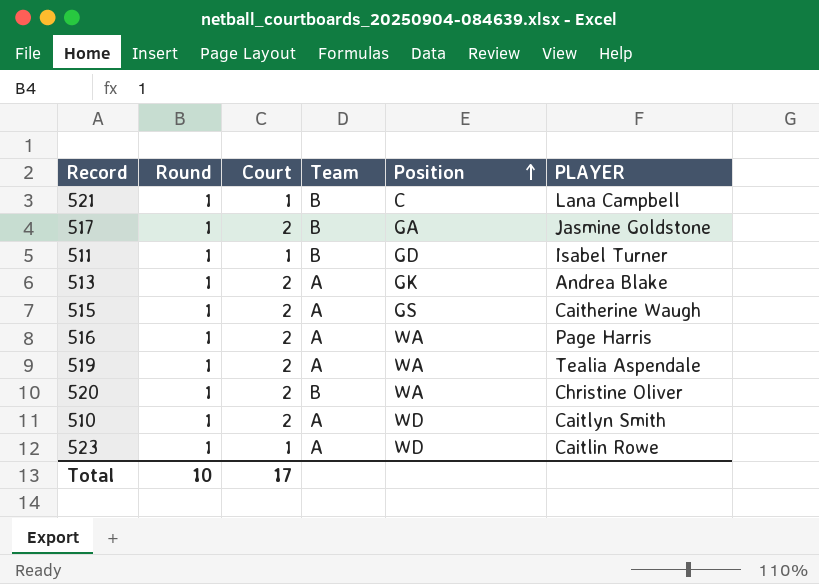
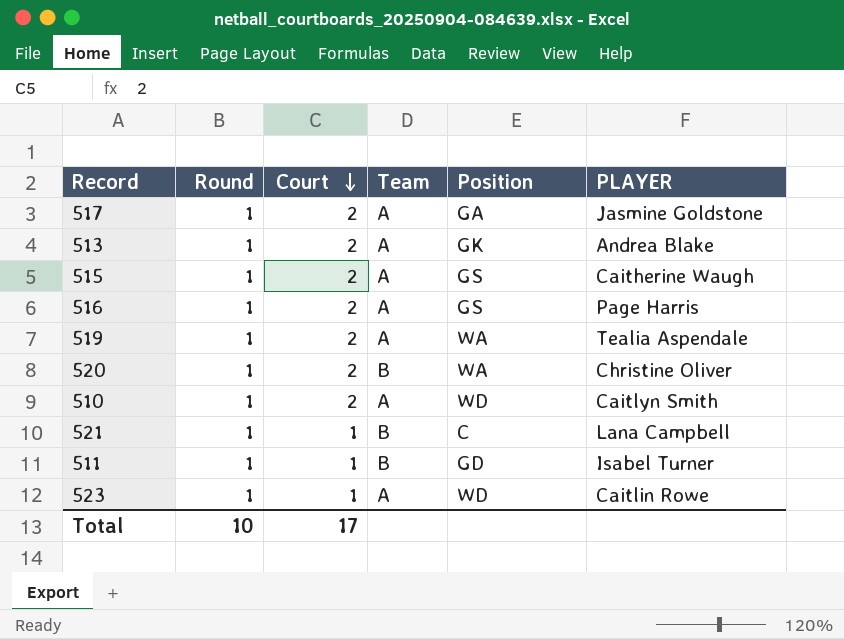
row order: Position ascending -> Court descending
517 | Team: B -> A
516 | Position: WA -> GS

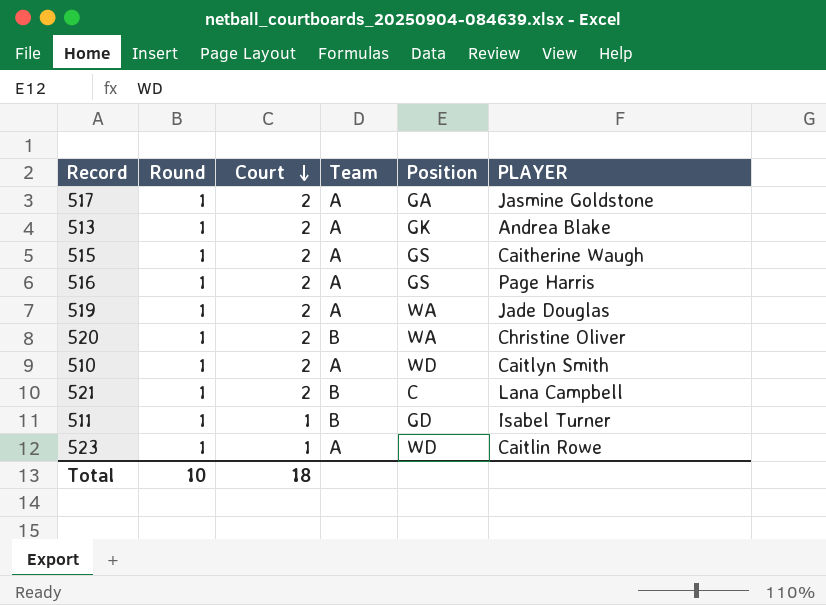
519 | PLAYER: Tealia Aspendale -> Jade Douglas
521 | Court: 1 -> 2
Total | Court: 17 -> 18

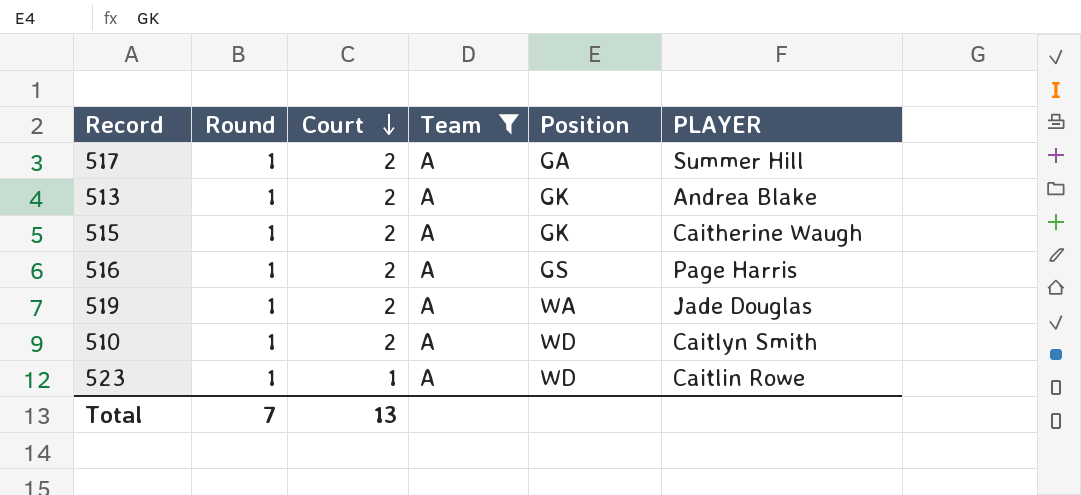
filter: none -> Team = A
517 | PLAYER: Jasmine Goldstone -> Summer Hill
515 | Position: GS -> GK
Total | Round: 10 -> 7
Total | Court: 18 -> 13

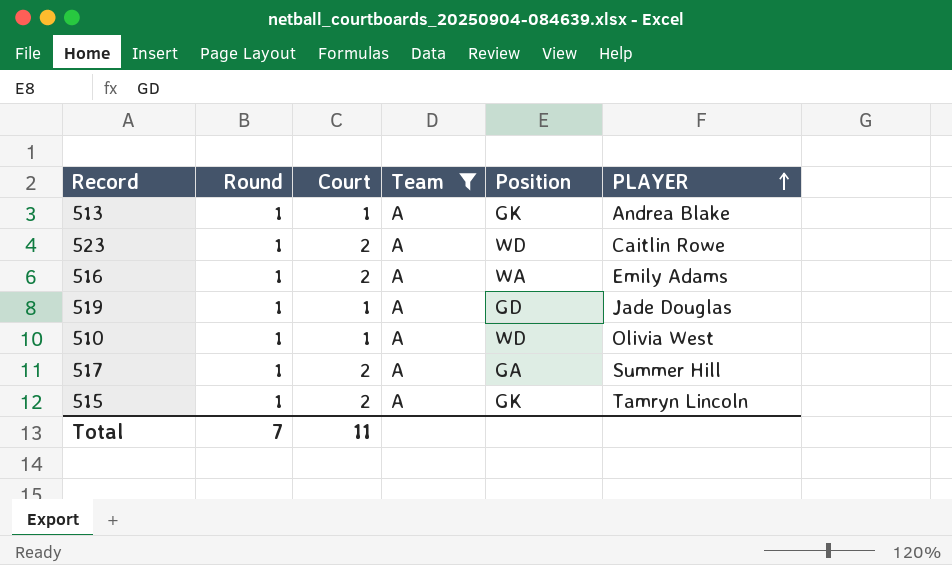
row order: Court descending -> PLAYER ascending
513 | Court: 2 -> 1
523 | Court: 1 -> 2
516 | Position: GS -> WA
516 | PLAYER: Page Harris -> Emily Adams
519 | Court: 2 -> 1
519 | Position: WA -> GD
510 | Court: 2 -> 1
510 | PLAYER: Caitlyn Smith -> Olivia West
515 | PLAYER: Caitherine Waugh -> Tamryn Lincoln
Total | Court: 13 -> 11

